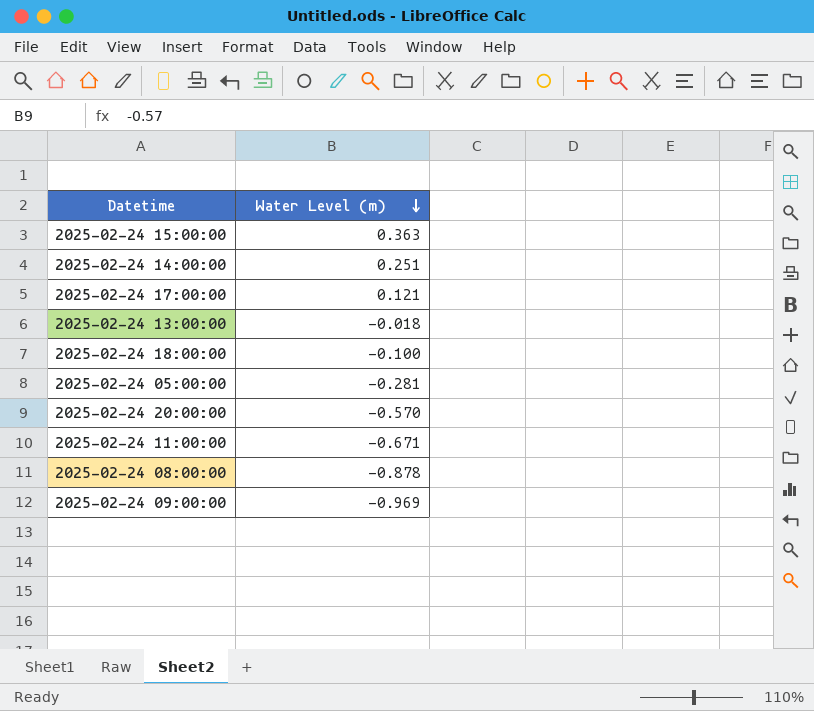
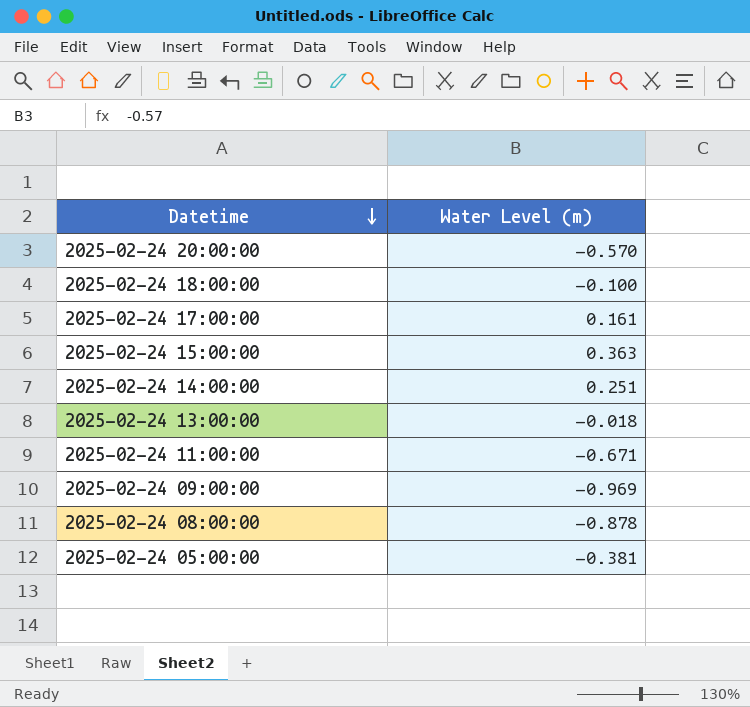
row order: Water Level (m) descending -> Datetime descending
2025-02-24 17:00:00 | Water Level (m): 0.121 -> 0.161
2025-02-24 05:00:00 | Water Level (m): -0.281 -> -0.381

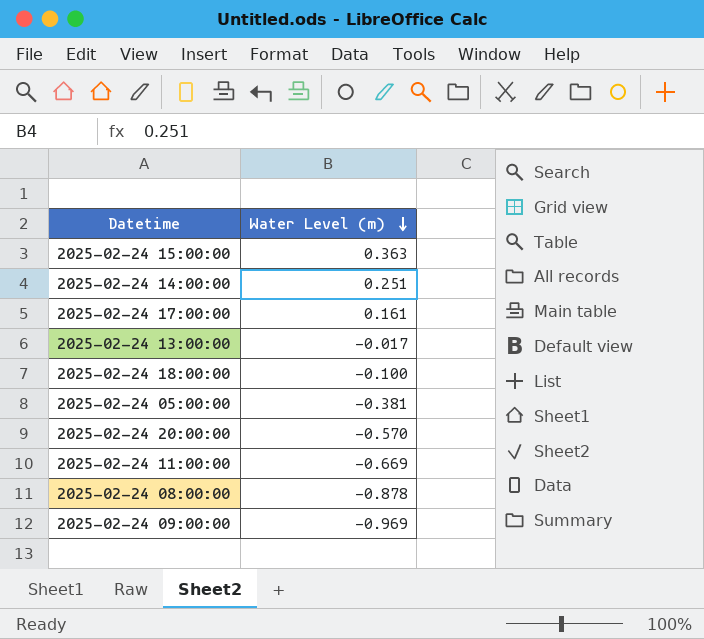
row order: Datetime descending -> Water Level (m) descending
2025-02-24 13:00:00 | Water Level (m): -0.018 -> -0.017
2025-02-24 11:00:00 | Water Level (m): -0.671 -> -0.669

